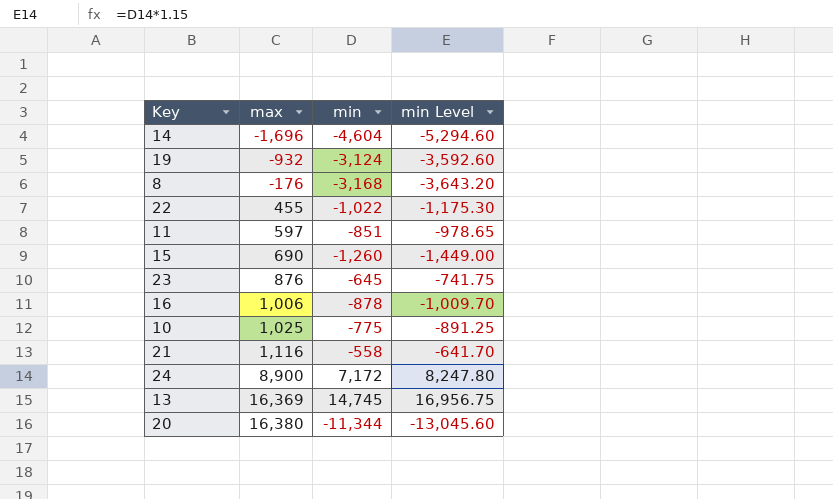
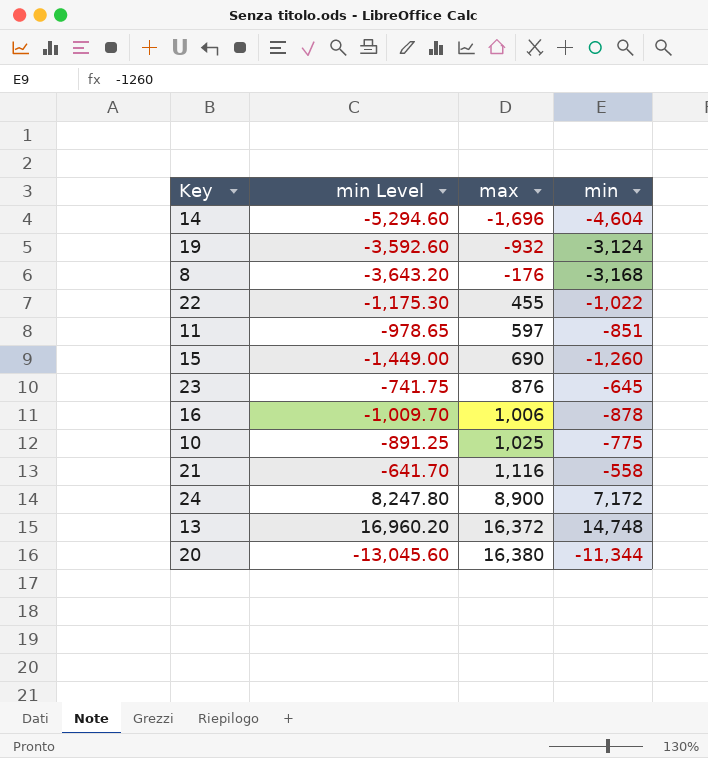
column min Level | position: 4 -> 2
13 | min Level: 16,956.75 -> 16,960.20
13 | max: 16,369 -> 16,372
13 | min: 14,745 -> 14,748

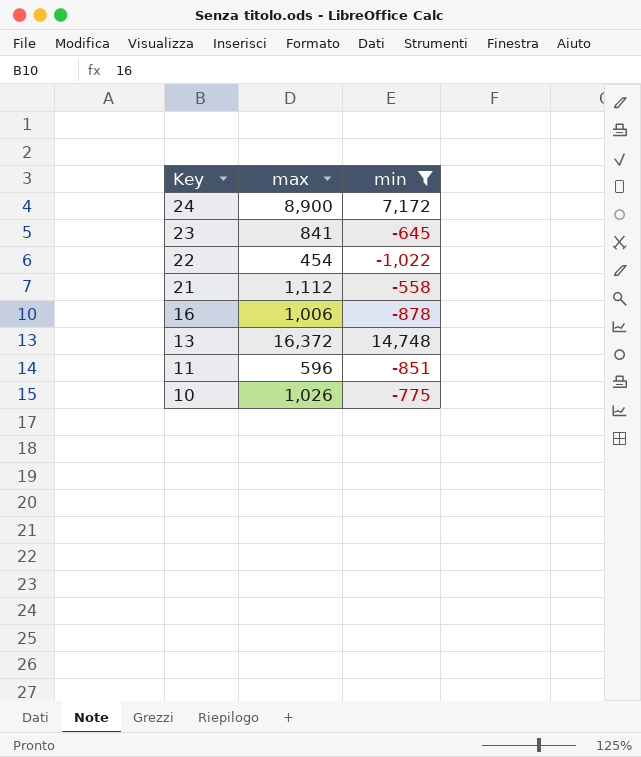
filter: none -> min >= -1,022
row order: max ascending -> Key descending
column min Level | formula: [min] * 1.15 -> none
23 | max: 876 -> 841
22 | max: 455 -> 454
21 | max: 1,116 -> 1,112
11 | max: 597 -> 596
10 | max: 1,025 -> 1,026

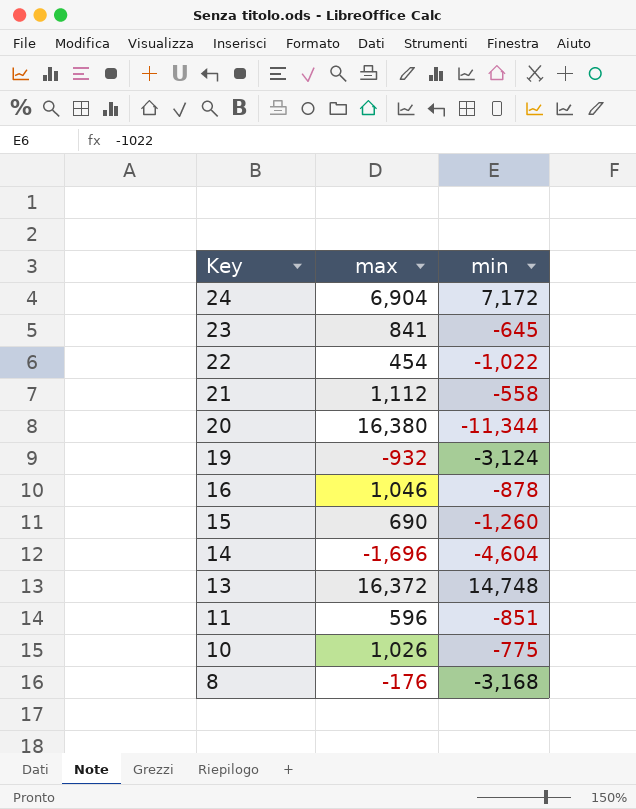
filter: min >= -1,022 -> none
24 | max: 8,900 -> 6,904
16 | max: 1,006 -> 1,046

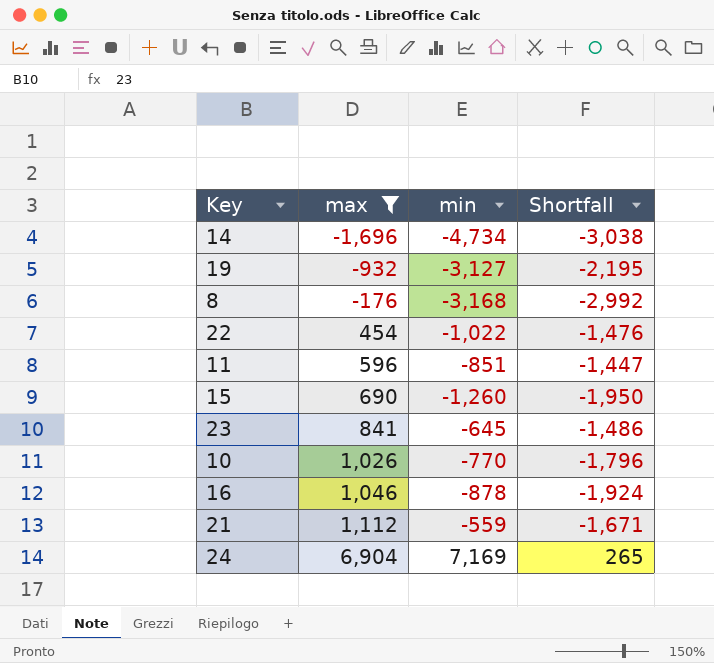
filter: none -> max <= 6,904
row order: Key descending -> max ascending
column Shortfall | formula: none -> [min] - [max]
14 | min: -4,604 -> -4,734
19 | min: -3,124 -> -3,127
10 | min: -775 -> -770
21 | min: -558 -> -559
24 | min: 7,172 -> 7,169

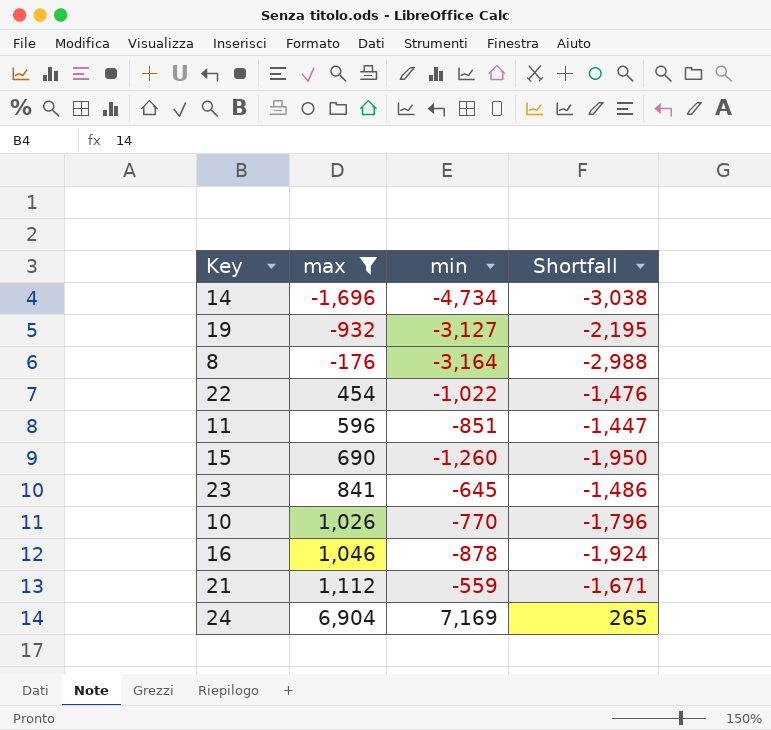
8 | min: -3,168 -> -3,164
8 | Shortfall: -2,992 -> -2,988

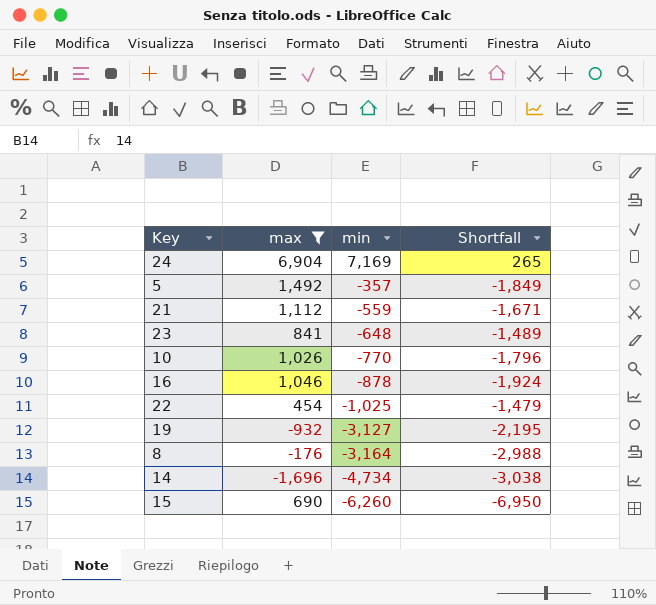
row order: max ascending -> min descending
row 11: 596 | -851 | -1,447 -> none
row 5: none -> 1,492 | -357 | -1,849
23 | min: -645 -> -648
23 | Shortfall: -1,486 -> -1,489
22 | min: -1,022 -> -1,025
22 | Shortfall: -1,476 -> -1,479
15 | min: -1,260 -> -6,260
15 | Shortfall: -1,950 -> -6,950

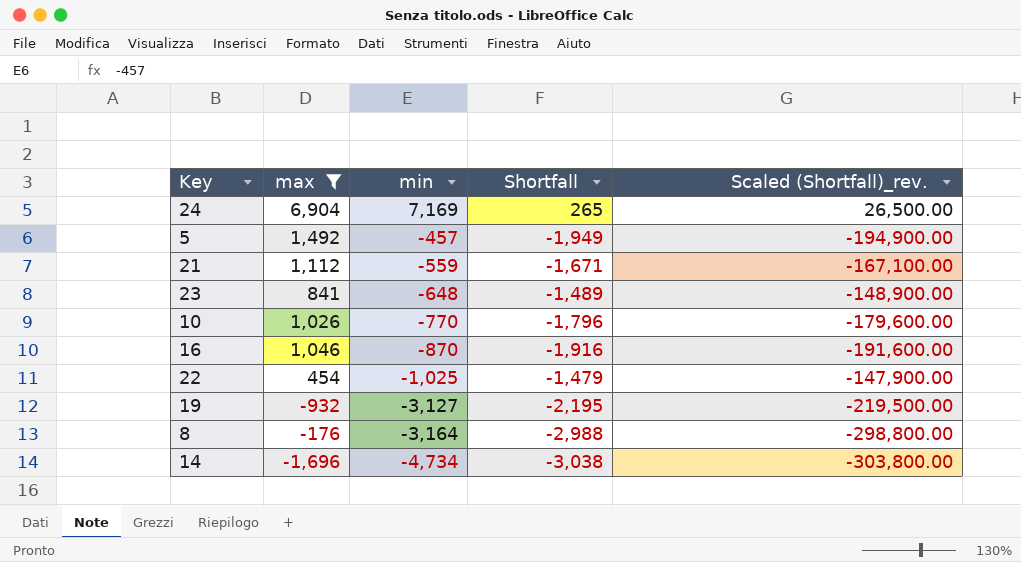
column Scaled (Shortfall)_rev. | formula: none -> [Shortfall] * 100
row 15: 690 | -6,260 | -6,950 -> none
5 | min: -357 -> -457
5 | Shortfall: -1,849 -> -1,949
16 | min: -878 -> -870
16 | Shortfall: -1,924 -> -1,916

